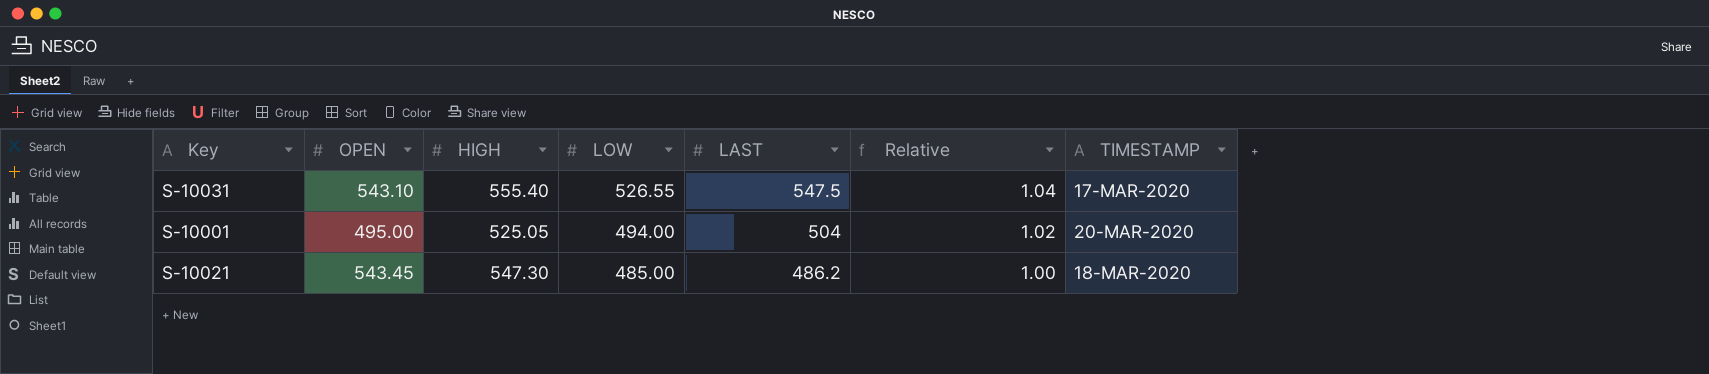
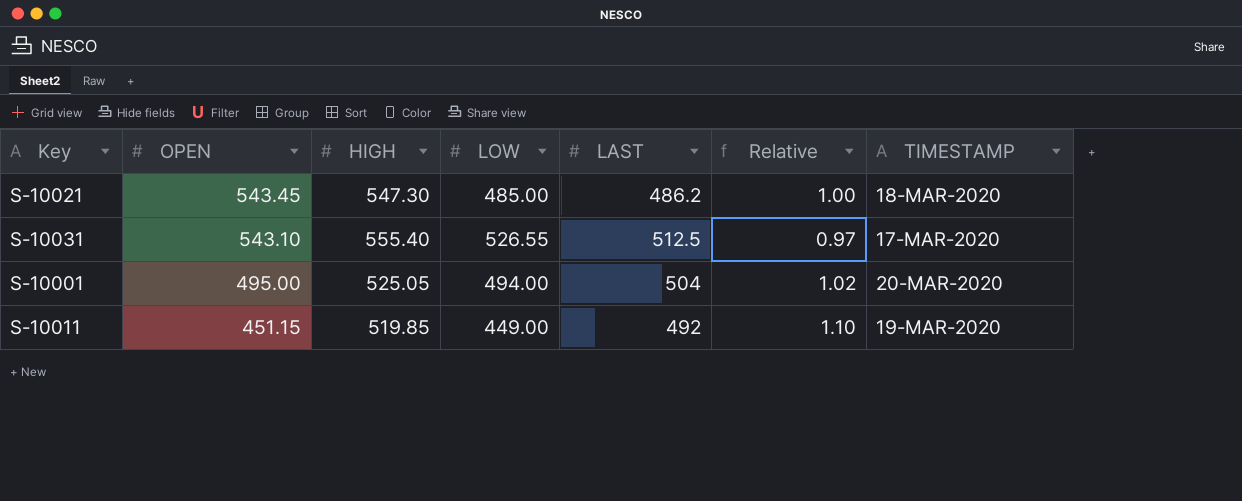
row order: LOW descending -> OPEN descending
S-10031 | LAST: 547.5 -> 512.5
S-10031 | Relative: 1.04 -> 0.97
row S-10011: none -> 451.15 | 519.85 | 449.00 | 492 | 1.10 | 19-MAR-2020

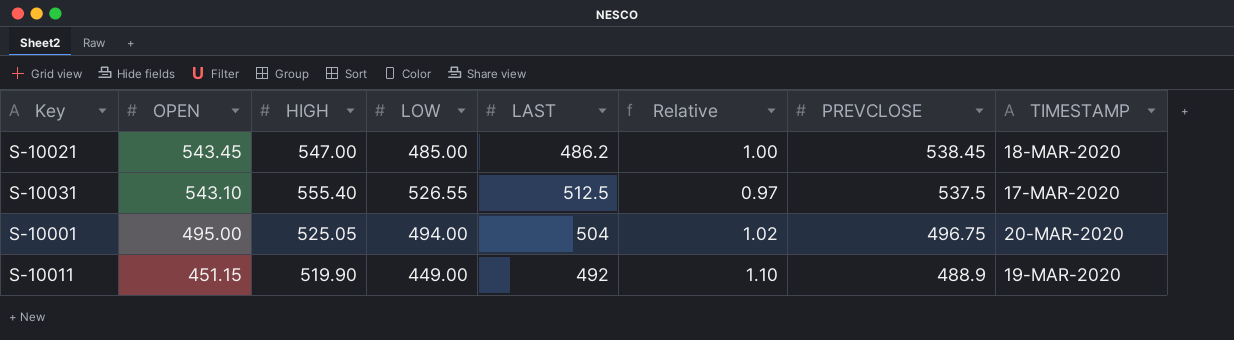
column PREVCLOSE | position: none -> 7
S-10021 | HIGH: 547.30 -> 547.00
S-10011 | HIGH: 519.85 -> 519.90

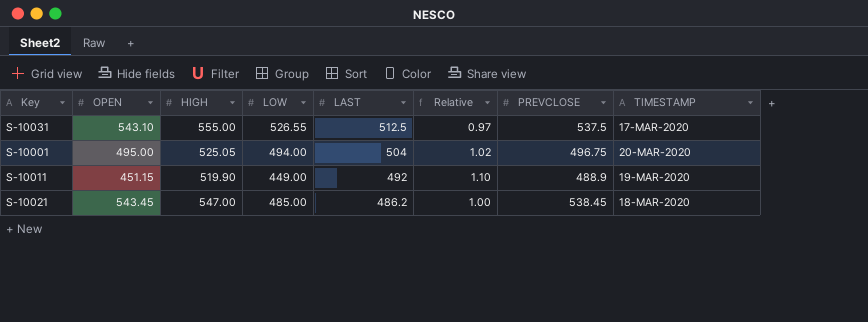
row order: OPEN descending -> LAST descending
S-10031 | HIGH: 555.40 -> 555.00

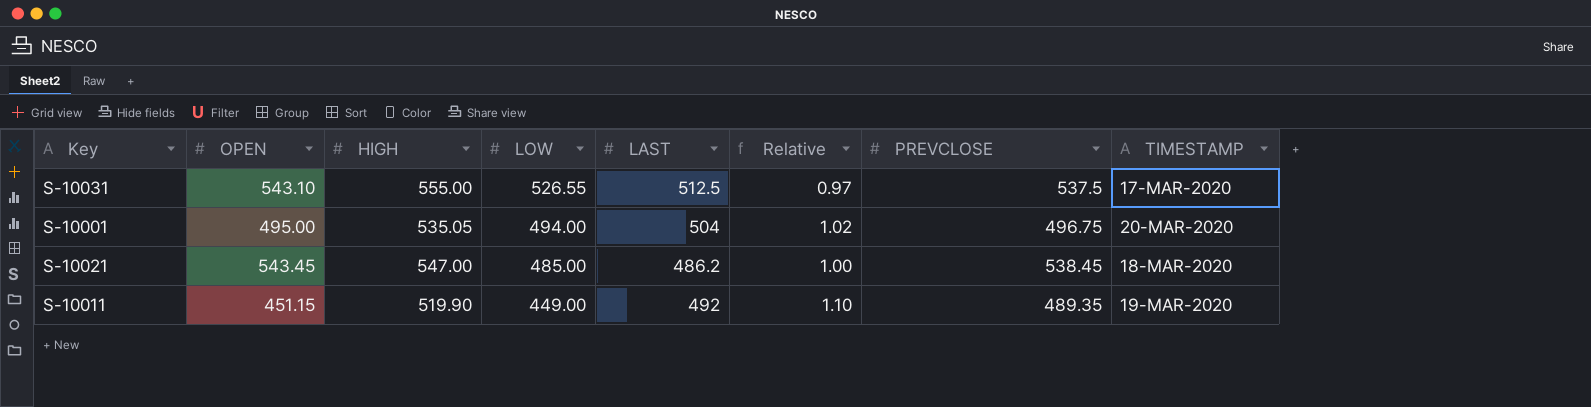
row order: LAST descending -> LOW descending
S-10001 | HIGH: 525.05 -> 535.05
S-10011 | PREVCLOSE: 488.9 -> 489.35

